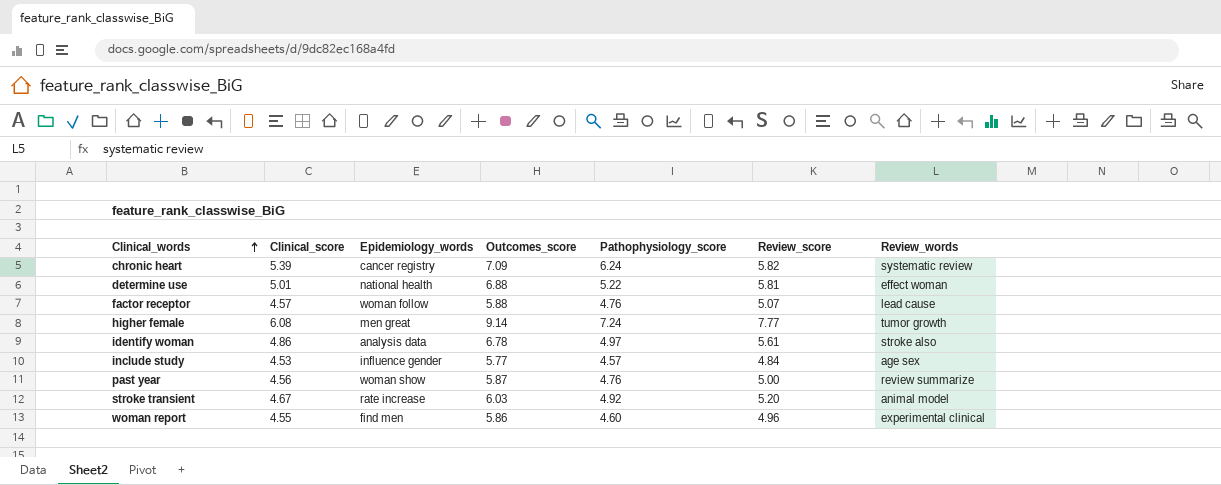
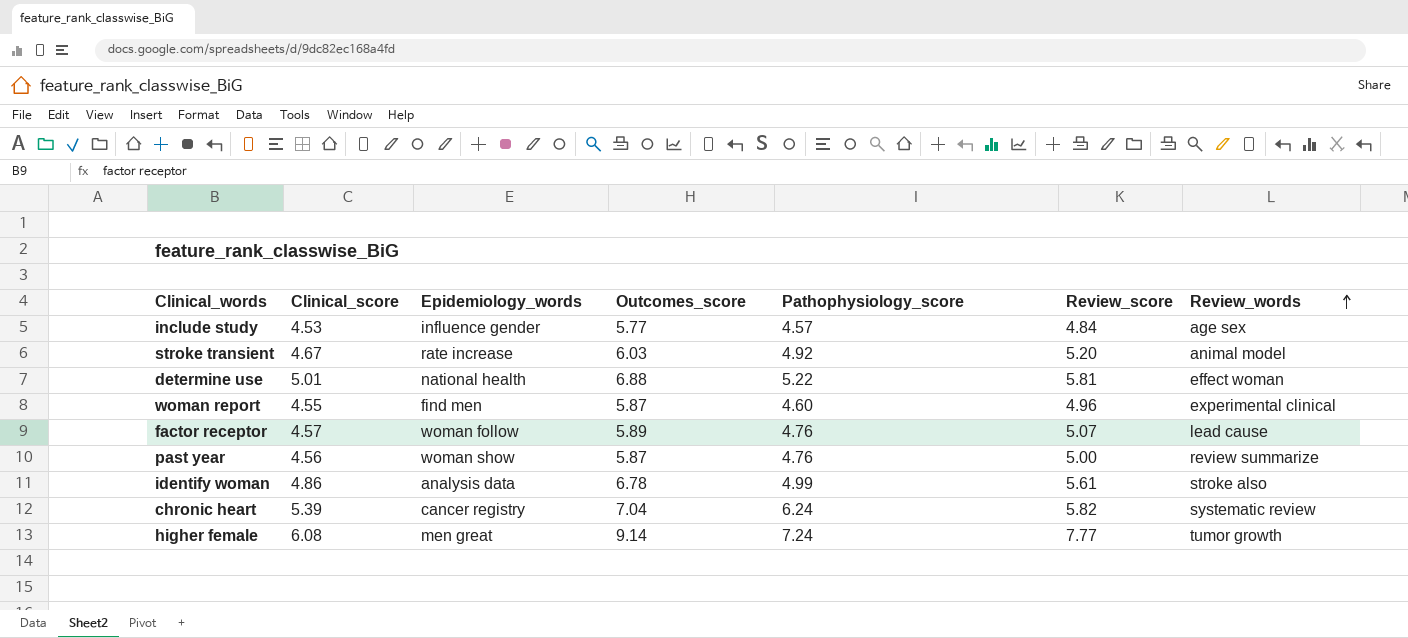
row order: Clinical_words ascending -> Review_words ascending
woman report | Outcomes_score: 5.86 -> 5.87
factor receptor | Outcomes_score: 5.88 -> 5.89
identify woman | Pathophysiology_score: 4.97 -> 4.99
chronic heart | Outcomes_score: 7.09 -> 7.04

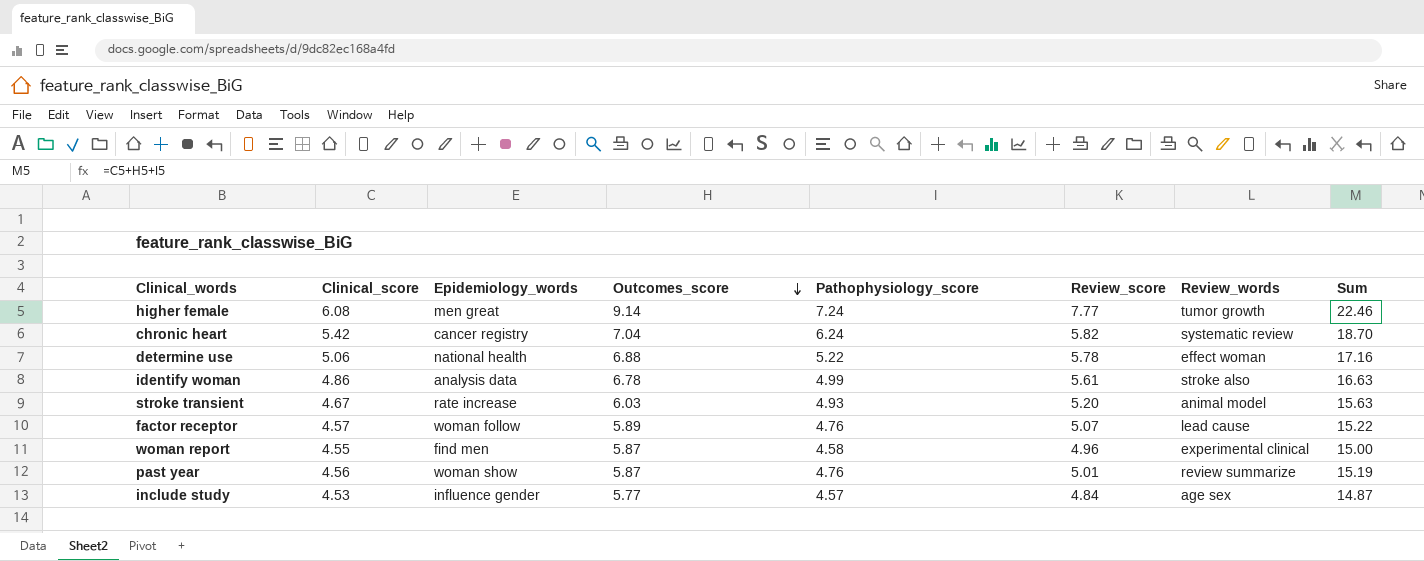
row order: Review_words ascending -> Outcomes_score descending
column Sum | formula: none -> [Clinical_score] + [Outcomes_score] + [Pathophysiology_score]
chronic heart | Clinical_score: 5.39 -> 5.42
determine use | Clinical_score: 5.01 -> 5.06
determine use | Review_score: 5.81 -> 5.78
stroke transient | Pathophysiology_score: 4.92 -> 4.93
woman report | Pathophysiology_score: 4.60 -> 4.58
past year | Review_score: 5.00 -> 5.01

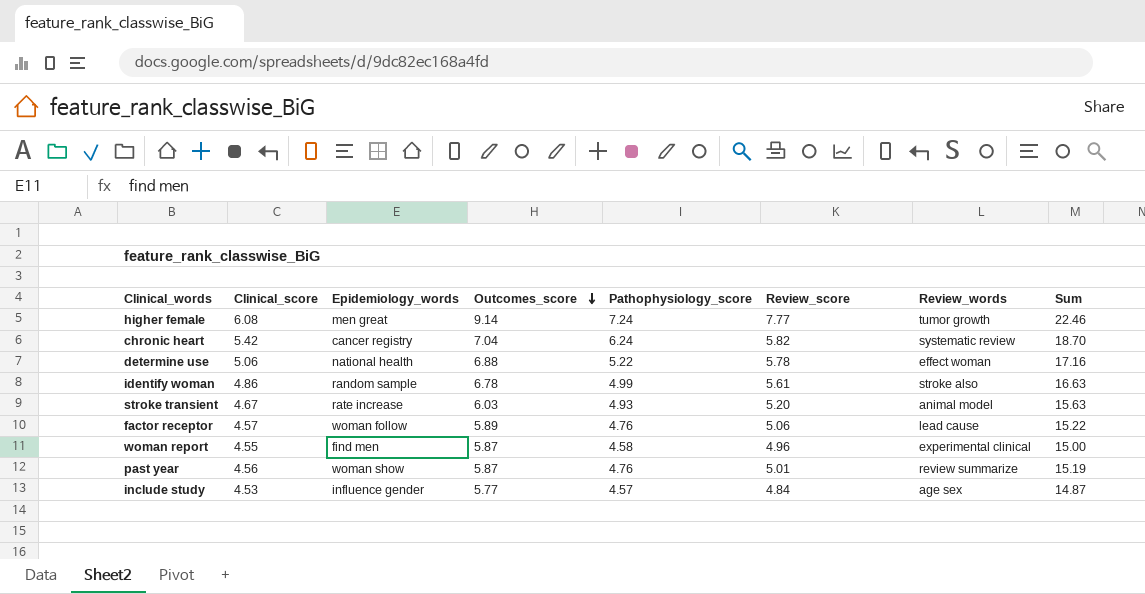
identify woman | Epidemiology_words: analysis data -> random sample
factor receptor | Review_score: 5.07 -> 5.06

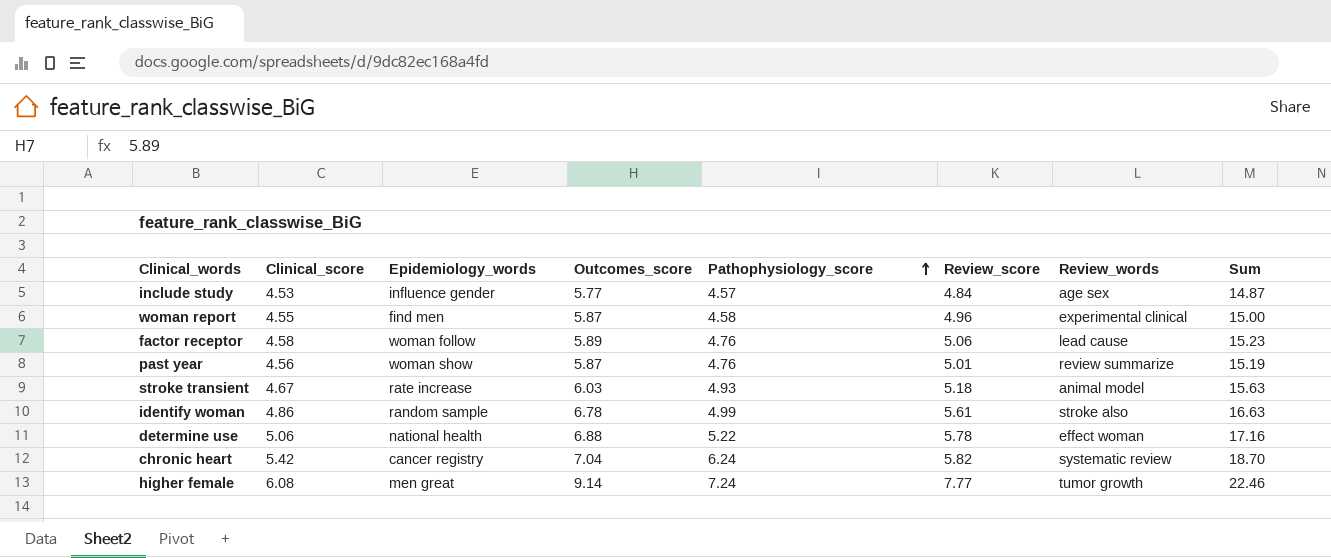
row order: Outcomes_score descending -> Pathophysiology_score ascending
factor receptor | Clinical_score: 4.57 -> 4.58
factor receptor | Sum: 15.22 -> 15.23
stroke transient | Review_score: 5.20 -> 5.18

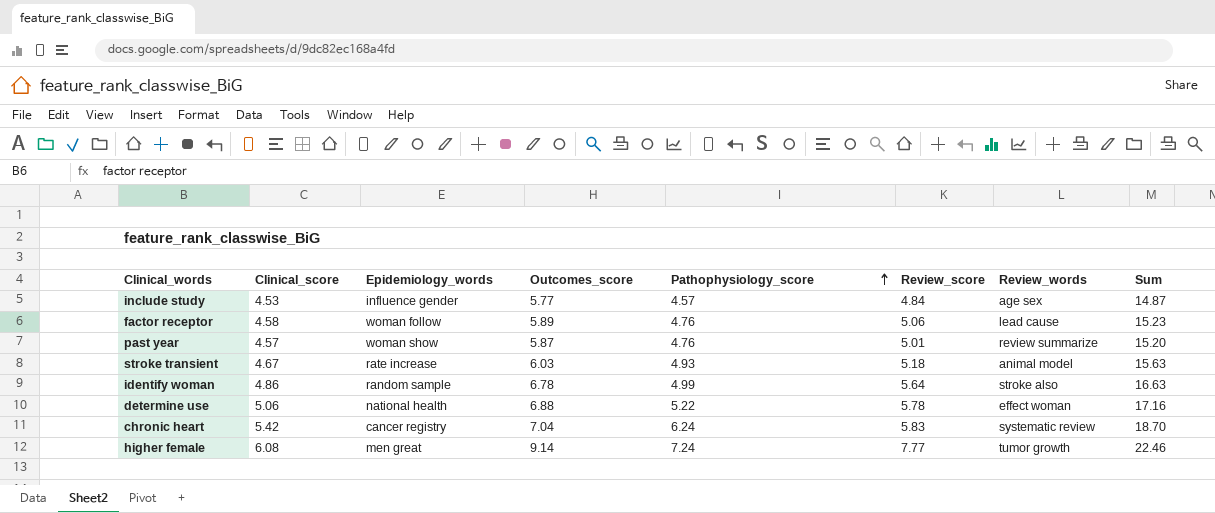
row woman report: 4.55 | find men | 5.87 | 4.58 | 4.96 | experimental clinical | 15.00 -> none
past year | Clinical_score: 4.56 -> 4.57
past year | Sum: 15.19 -> 15.20
identify woman | Review_score: 5.61 -> 5.64
chronic heart | Review_score: 5.82 -> 5.83

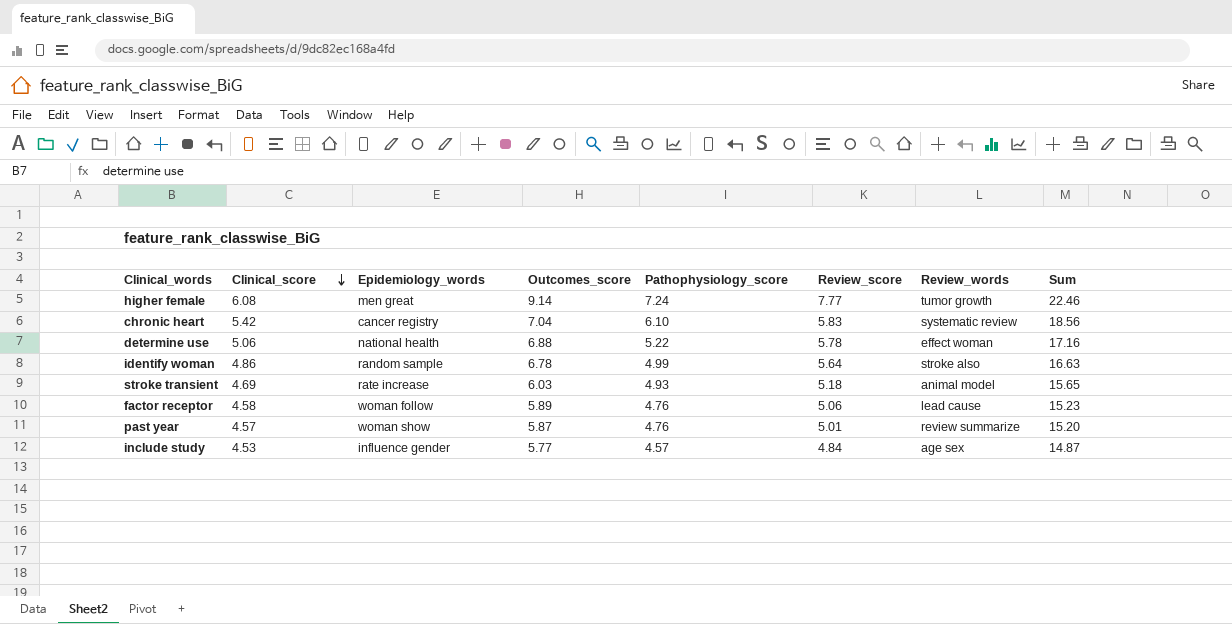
row order: Pathophysiology_score ascending -> Clinical_score descending
chronic heart | Pathophysiology_score: 6.24 -> 6.10
chronic heart | Sum: 18.70 -> 18.56
stroke transient | Clinical_score: 4.67 -> 4.69
stroke transient | Sum: 15.63 -> 15.65

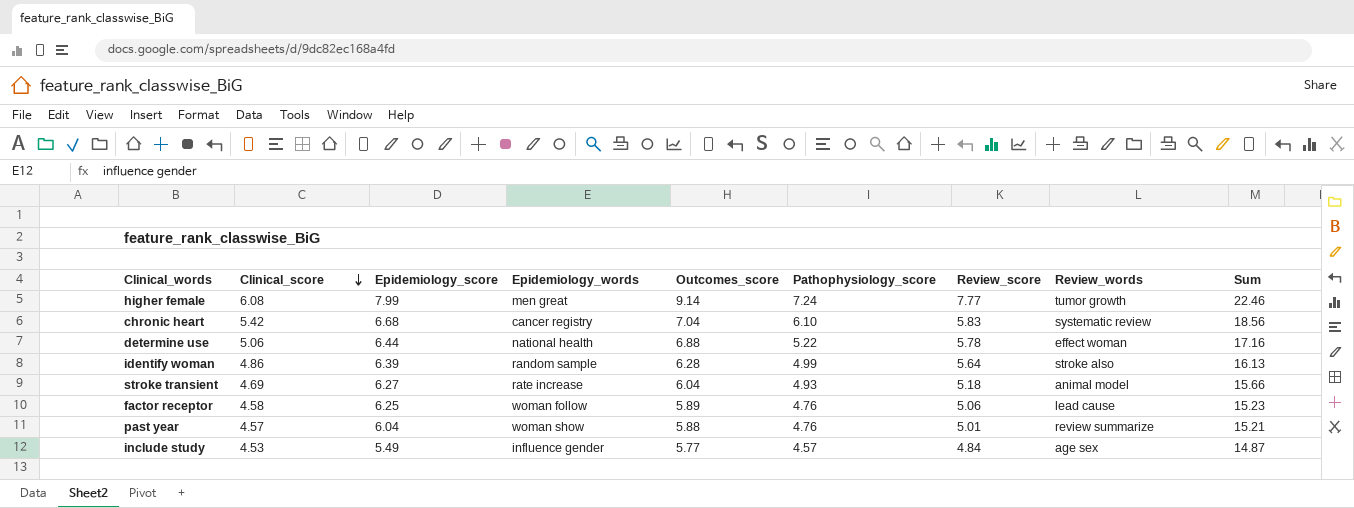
column Epidemiology_score | position: none -> 3
identify woman | Outcomes_score: 6.78 -> 6.28
identify woman | Sum: 16.63 -> 16.13
stroke transient | Outcomes_score: 6.03 -> 6.04
stroke transient | Sum: 15.65 -> 15.66
past year | Outcomes_score: 5.87 -> 5.88
past year | Sum: 15.20 -> 15.21

